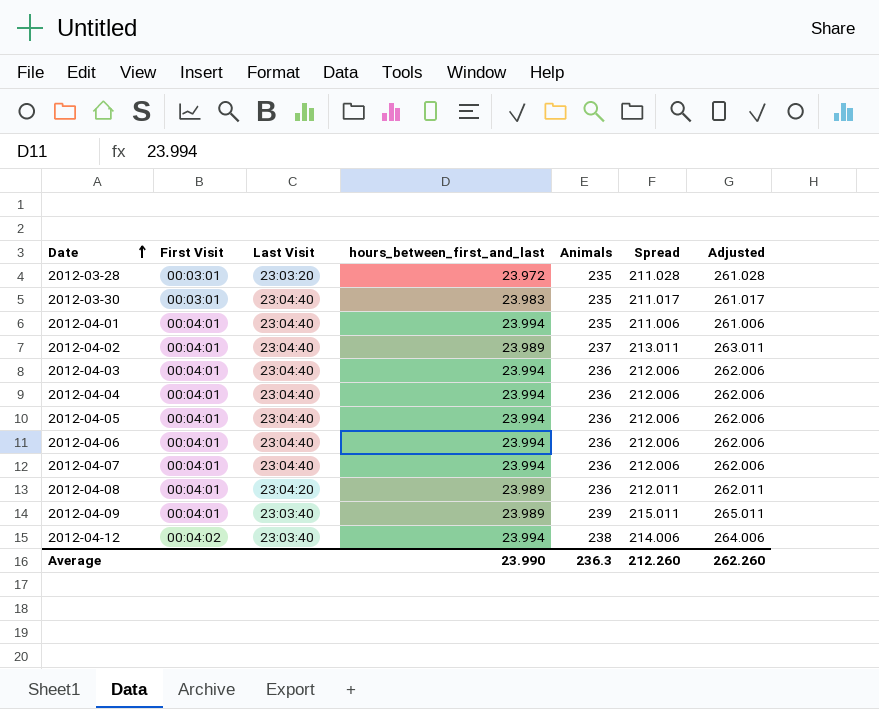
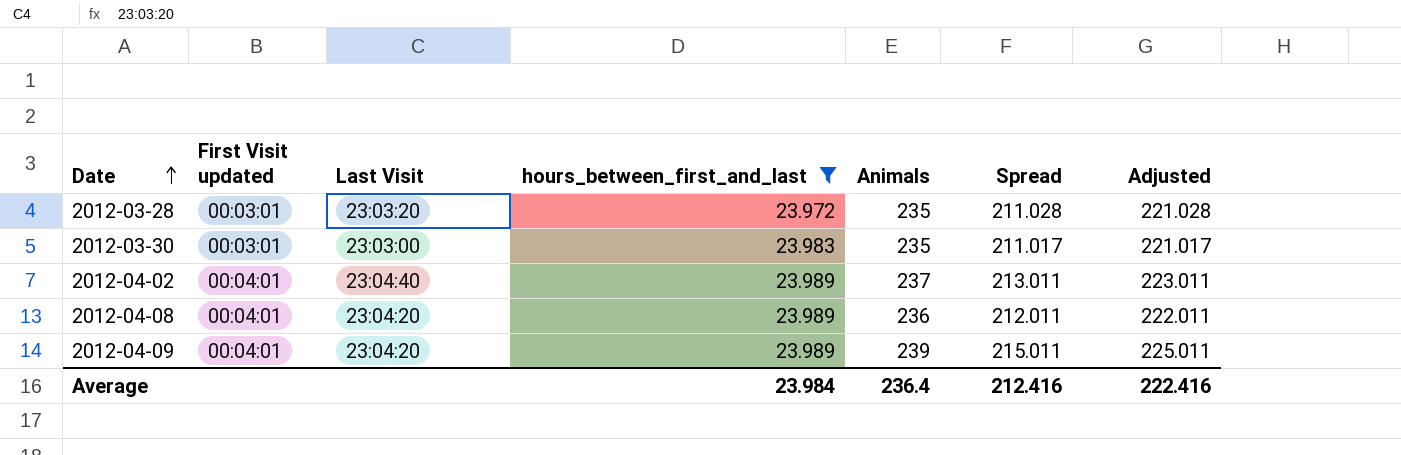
filter: none -> hours_between_first_and_last != 23.994
column name: First Visit -> First Visit updated
column Adjusted | formula: [Spread] + 50 -> [Spread] + 10
2012-03-30 | Last Visit: 23:04:40 -> 23:03:00
2012-04-09 | Last Visit: 23:03:40 -> 23:04:20
Average | hours_between_first_and_last: 23.990 -> 23.984
Average | Animals: 236.3 -> 236.4
Average | Spread: 212.260 -> 212.416
Average | Adjusted: 262.260 -> 222.416

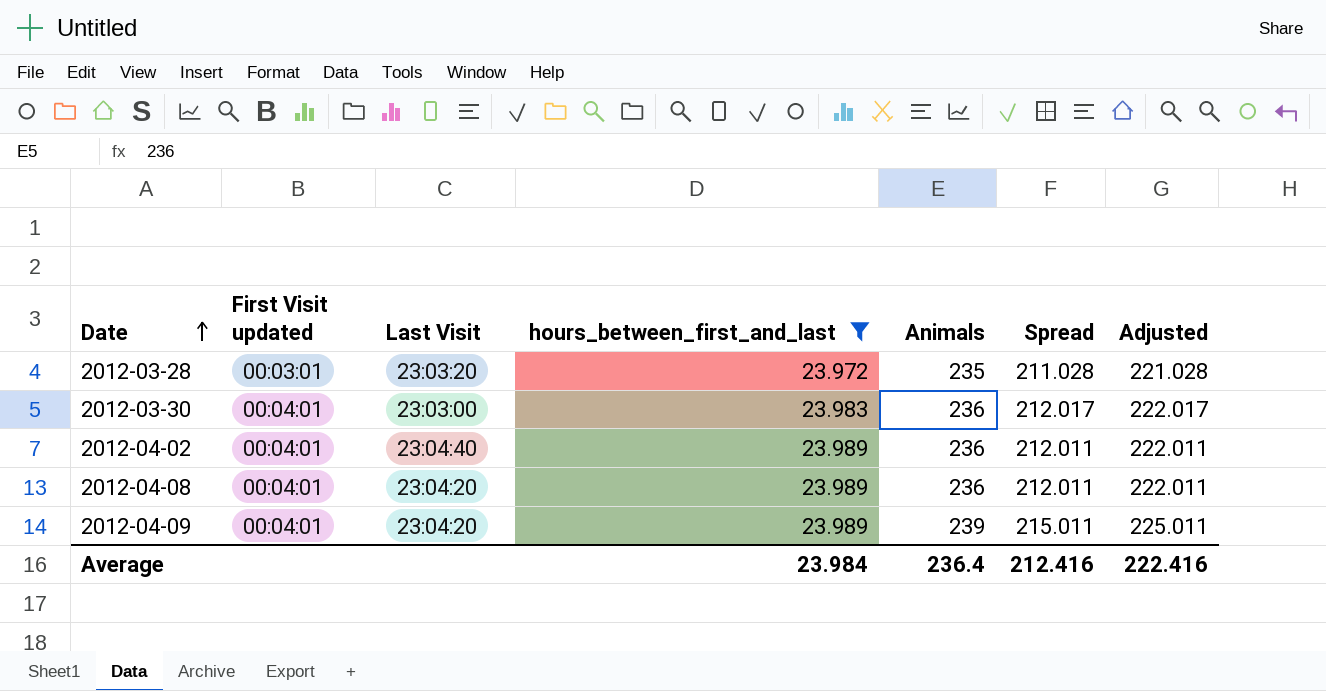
2012-03-30 | First Visit updated: 00:03:01 -> 00:04:01
2012-03-30 | Animals: 235 -> 236
2012-03-30 | Spread: 211.017 -> 212.017
2012-03-30 | Adjusted: 221.017 -> 222.017
2012-04-02 | Animals: 237 -> 236
2012-04-02 | Spread: 213.011 -> 212.011
2012-04-02 | Adjusted: 223.011 -> 222.011

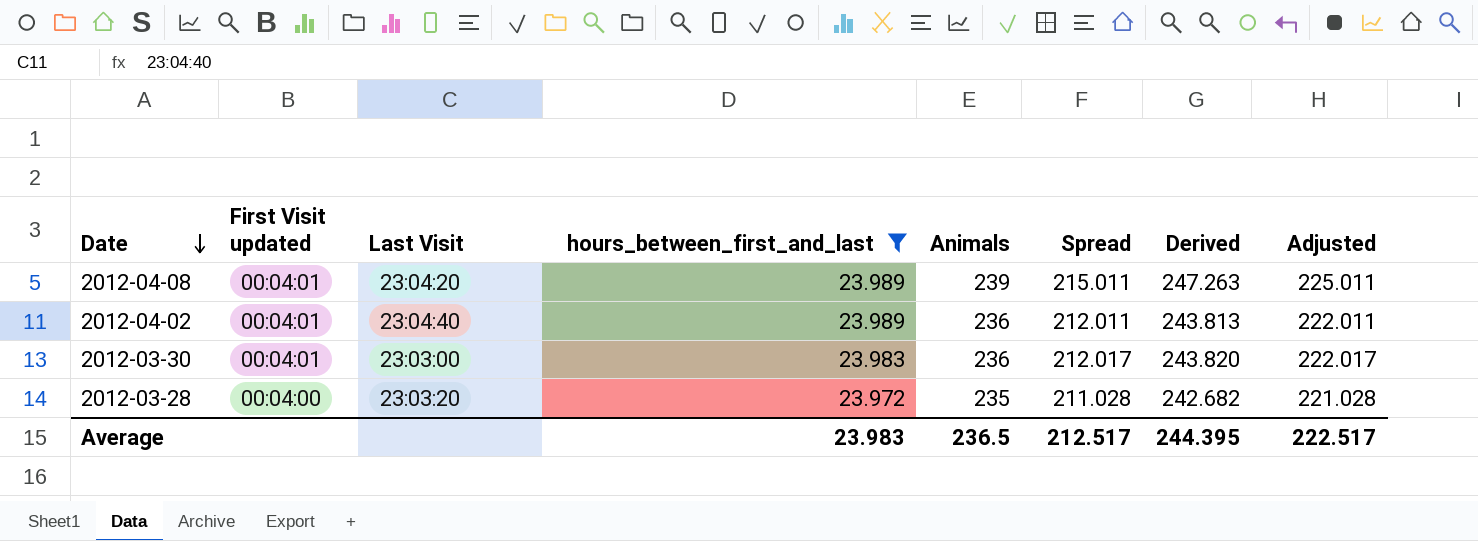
row order: Date ascending -> Date descending
column Derived | formula: none -> [Spread] * 1.15
row 2012-04-09: 00:04:01 | 23:04:20 | 23.989 | 239 | 215.011 | 225.011 -> none
2012-04-08 | Animals: 236 -> 239
2012-04-08 | Spread: 212.011 -> 215.011
2012-04-08 | Adjusted: 222.011 -> 225.011
2012-03-28 | First Visit updated: 00:03:01 -> 00:04:00
Average | hours_between_first_and_last: 23.984 -> 23.983
Average | Animals: 236.4 -> 236.5
Average | Spread: 212.416 -> 212.517
Average | Adjusted: 222.416 -> 222.517

